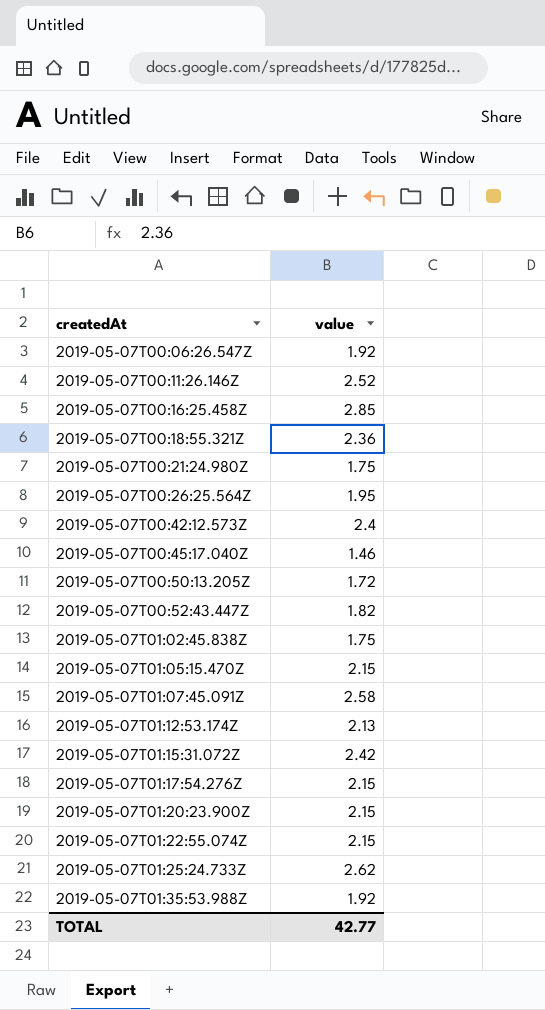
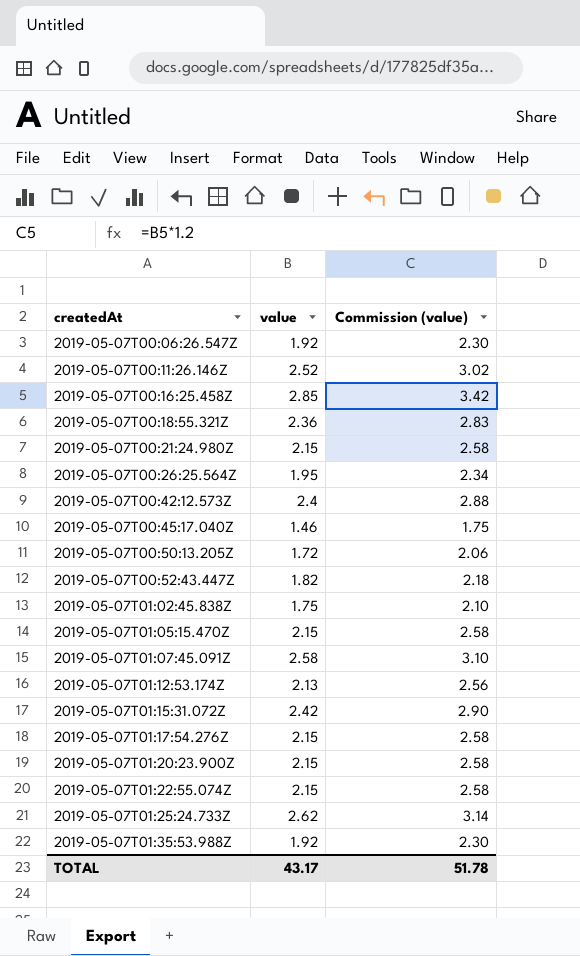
column Commission (value) | formula: none -> [value] * 1.2
2019-05-07T00:21:24.980Z | value: 1.75 -> 2.15
TOTAL | value: 42.77 -> 43.17

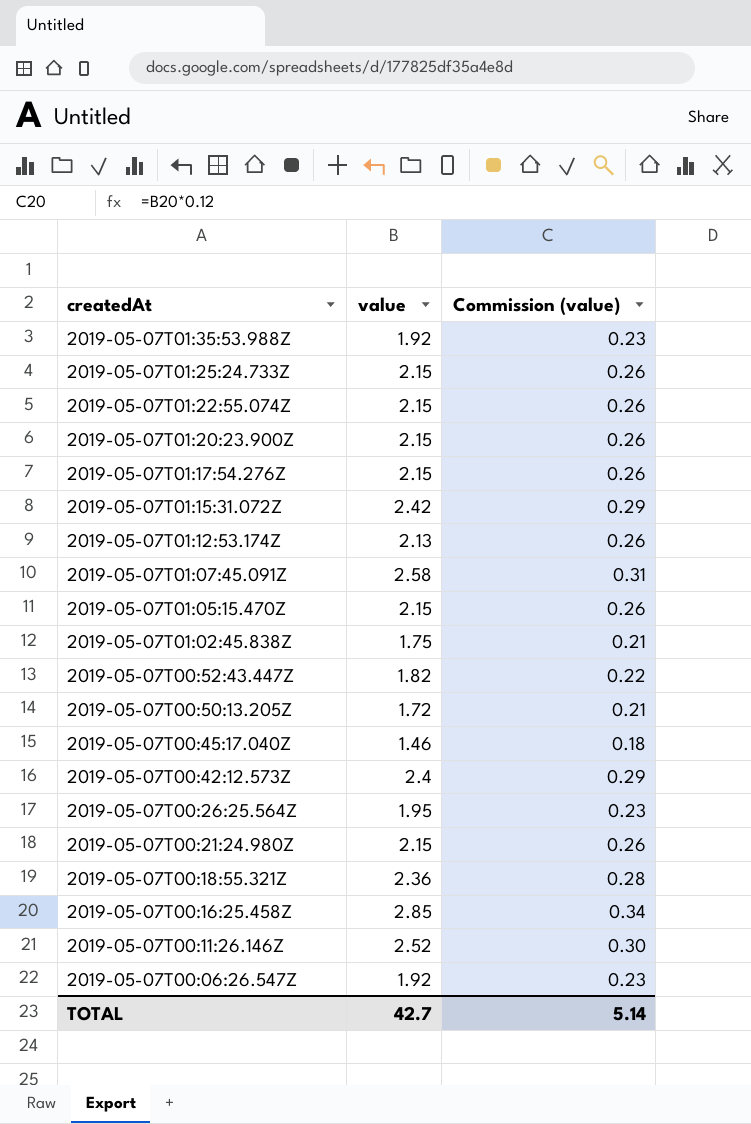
row order: createdAt ascending -> createdAt descending
column Commission (value) | formula: [value] * 1.2 -> [value] * 0.12
2019-05-07T01:25:24.733Z | value: 2.62 -> 2.15
TOTAL | value: 43.17 -> 42.7
TOTAL | Commission (value): 51.78 -> 5.14

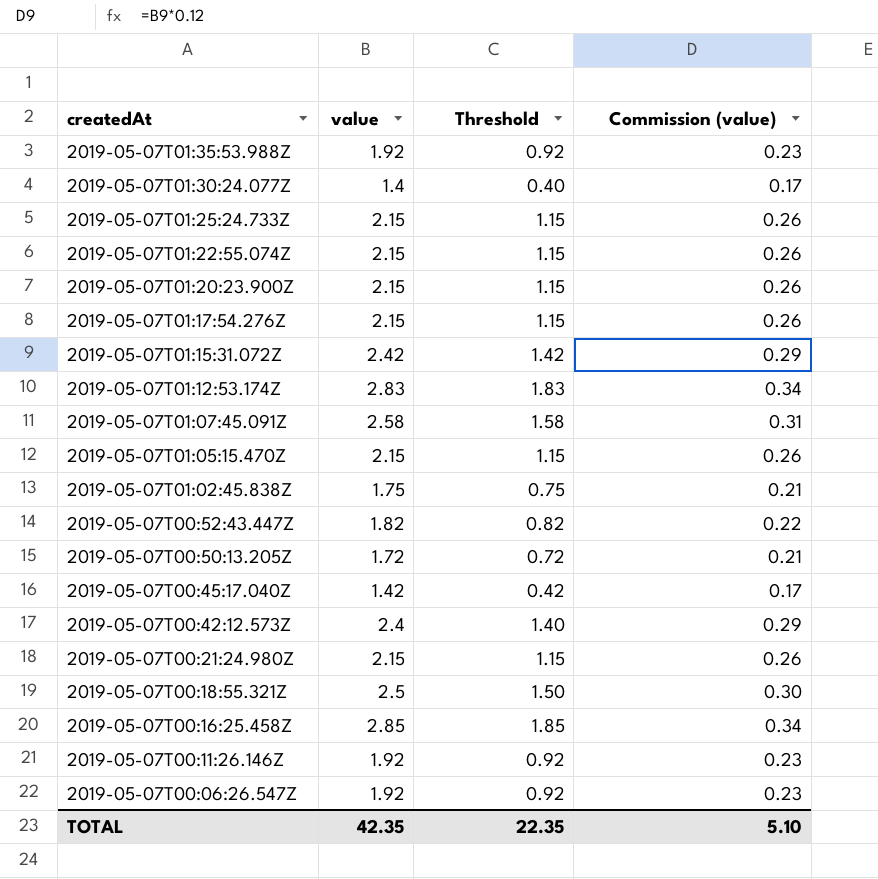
column Threshold | formula: none -> [value] - 1
row 2019-05-07T00:26:25.564Z: 1.95 | 0.23 -> none
row 2019-05-07T01:30:24.077Z: none -> 1.4 | 0.40 | 0.17
2019-05-07T01:12:53.174Z | value: 2.13 -> 2.83
2019-05-07T01:12:53.174Z | Commission (value): 0.26 -> 0.34
2019-05-07T00:45:17.040Z | value: 1.46 -> 1.42
2019-05-07T00:45:17.040Z | Commission (value): 0.18 -> 0.17
2019-05-07T00:18:55.321Z | value: 2.36 -> 2.5
2019-05-07T00:18:55.321Z | Commission (value): 0.28 -> 0.30
2019-05-07T00:11:26.146Z | value: 2.52 -> 1.92
2019-05-07T00:11:26.146Z | Commission (value): 0.30 -> 0.23
TOTAL | value: 42.7 -> 42.35
TOTAL | Commission (value): 5.14 -> 5.10

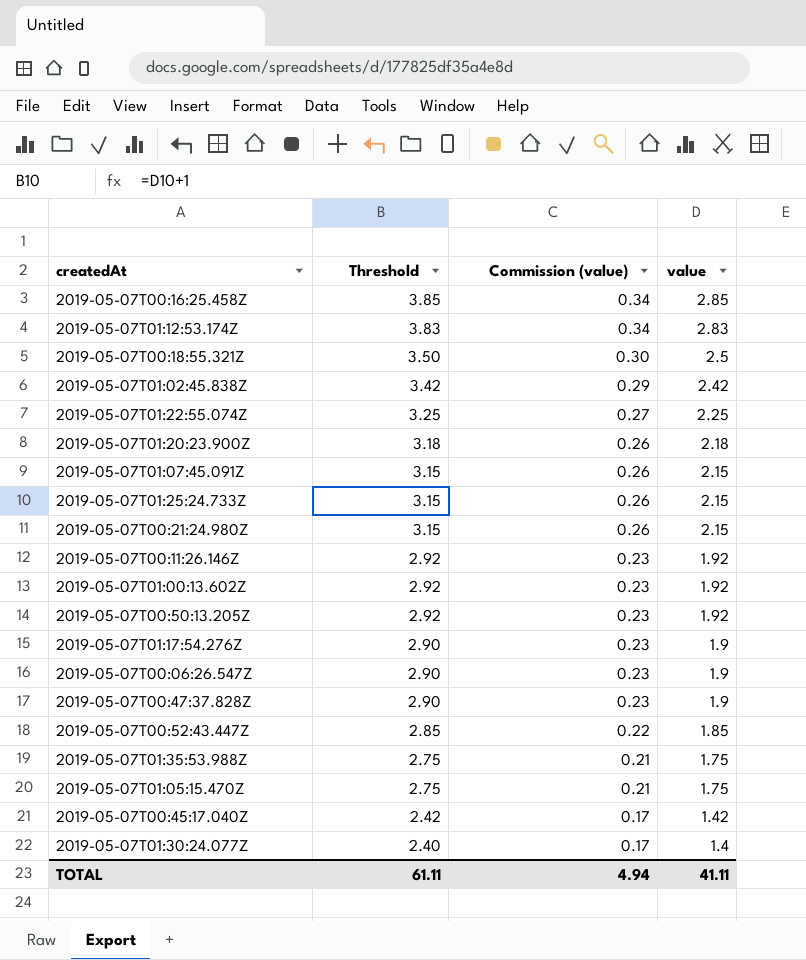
row order: createdAt descending -> Threshold descending
column Threshold | formula: [value] - 1 -> [value] + 1
column value | position: 2 -> 4
row 2019-05-07T01:15:31.072Z: 2.42 | 1.42 | 0.29 -> none
row 2019-05-07T00:42:12.573Z: 2.4 | 1.40 | 0.29 -> none
2019-05-07T01:02:45.838Z | Commission (value): 0.21 -> 0.29
2019-05-07T01:02:45.838Z | value: 1.75 -> 2.42
2019-05-07T01:22:55.074Z | Commission (value): 0.26 -> 0.27
2019-05-07T01:22:55.074Z | value: 2.15 -> 2.25
2019-05-07T01:20:23.900Z | value: 2.15 -> 2.18
2019-05-07T01:07:45.091Z | Commission (value): 0.31 -> 0.26
2019-05-07T01:07:45.091Z | value: 2.58 -> 2.15
row 2019-05-07T01:00:13.602Z: none -> 2.92 | 0.23 | 1.92
2019-05-07T00:50:13.205Z | Commission (value): 0.21 -> 0.23
2019-05-07T00:50:13.205Z | value: 1.72 -> 1.92
2019-05-07T01:17:54.276Z | Commission (value): 0.26 -> 0.23
2019-05-07T01:17:54.276Z | value: 2.15 -> 1.9
2019-05-07T00:06:26.547Z | value: 1.92 -> 1.9
row 2019-05-07T00:47:37.828Z: none -> 2.90 | 0.23 | 1.9
2019-05-07T00:52:43.447Z | value: 1.82 -> 1.85
2019-05-07T01:35:53.988Z | Commission (value): 0.23 -> 0.21
2019-05-07T01:35:53.988Z | value: 1.92 -> 1.75
2019-05-07T01:05:15.470Z | Commission (value): 0.26 -> 0.21
2019-05-07T01:05:15.470Z | value: 2.15 -> 1.75
TOTAL | Threshold: 22.35 -> 61.11
TOTAL | Commission (value): 5.10 -> 4.94
TOTAL | value: 42.35 -> 41.11

